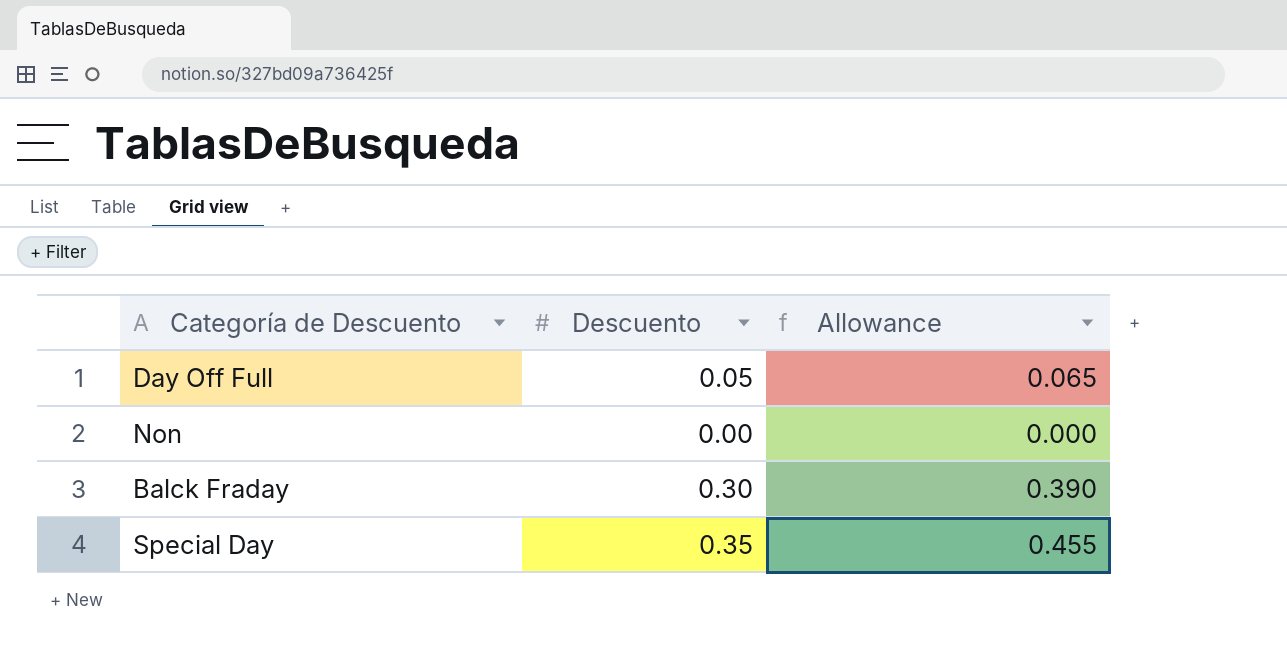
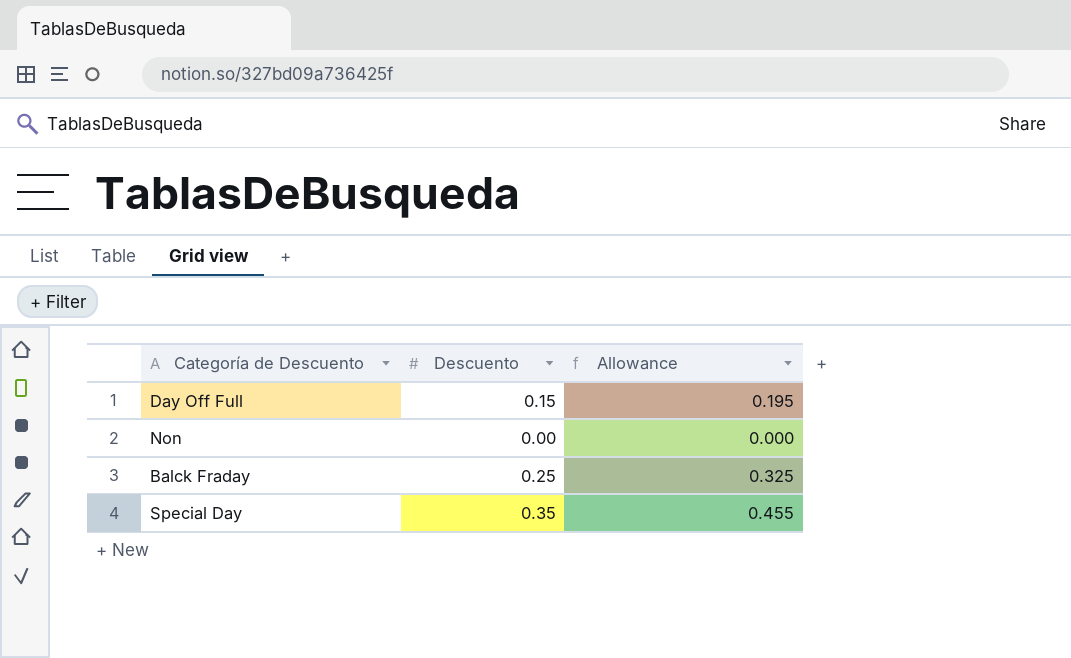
Day Off Full | Descuento: 0.05 -> 0.15
Day Off Full | Allowance: 0.065 -> 0.195
Balck Fraday | Descuento: 0.30 -> 0.25
Balck Fraday | Allowance: 0.390 -> 0.325

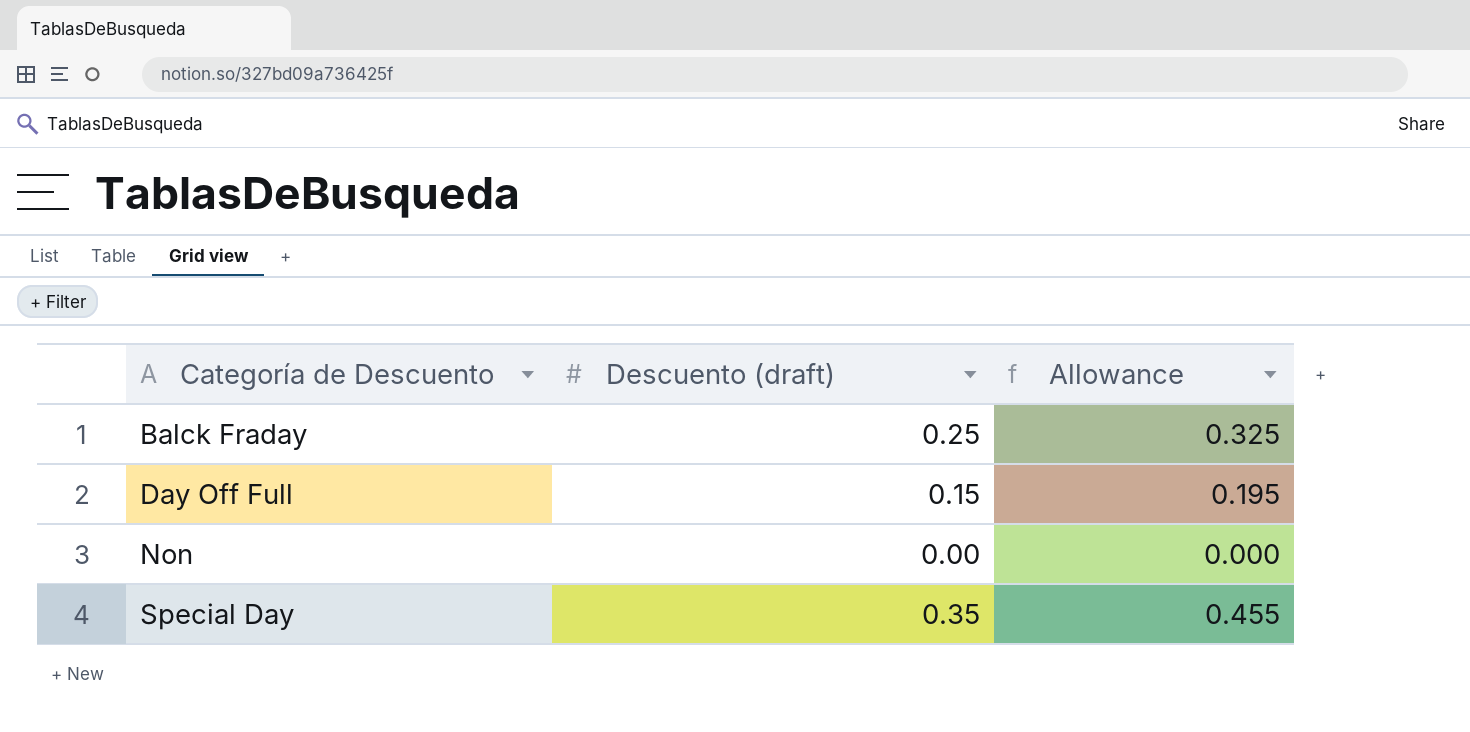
row order: none -> Categoría de Descuento ascending
column name: Descuento -> Descuento (draft)

